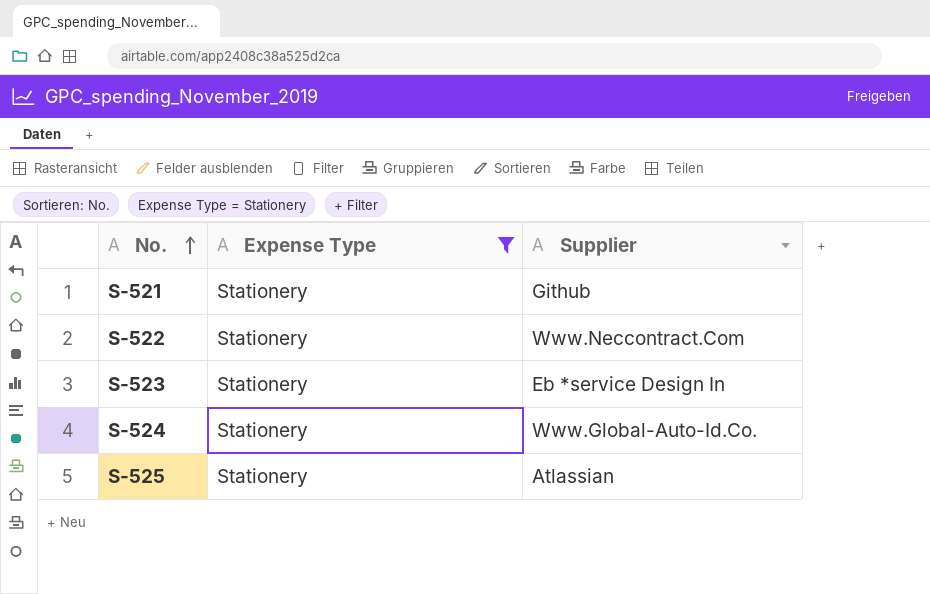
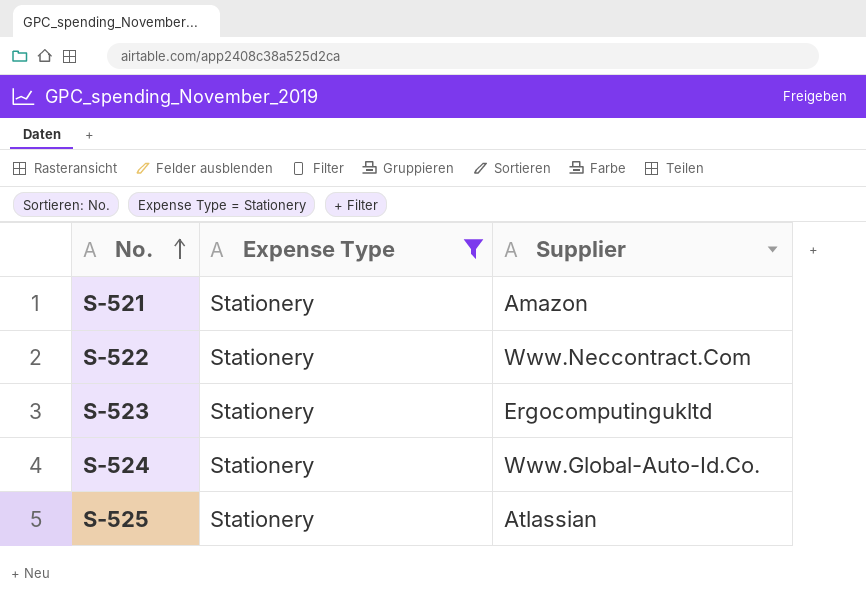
S-521 | Supplier: Github -> Amazon
S-523 | Supplier: Eb *service Design In -> Ergocomputingukltd

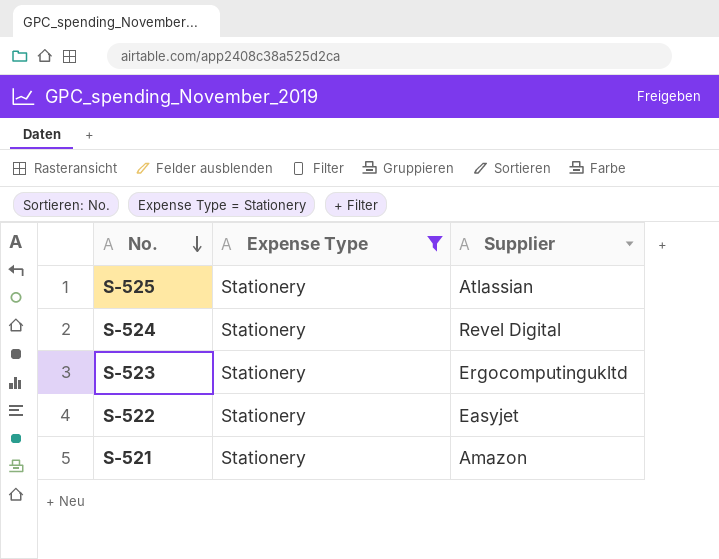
row order: No. ascending -> No. descending
S-524 | Supplier: Www.Global-Auto-Id.Co. -> Revel Digital
S-522 | Supplier: Www.Neccontract.Com -> Easyjet

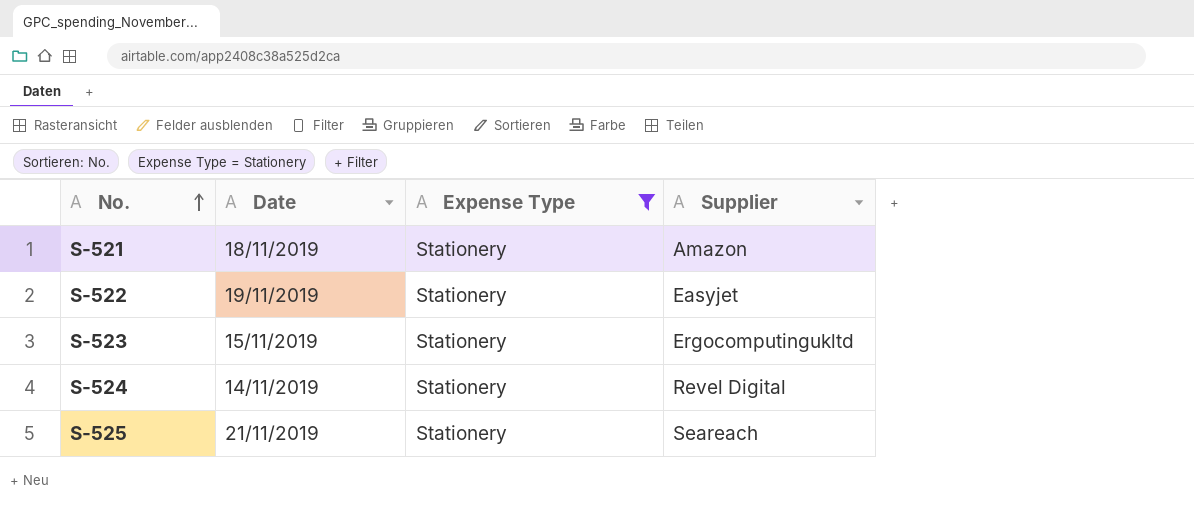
row order: No. descending -> No. ascending
column Date | position: none -> 2
S-525 | Supplier: Atlassian -> Seareach

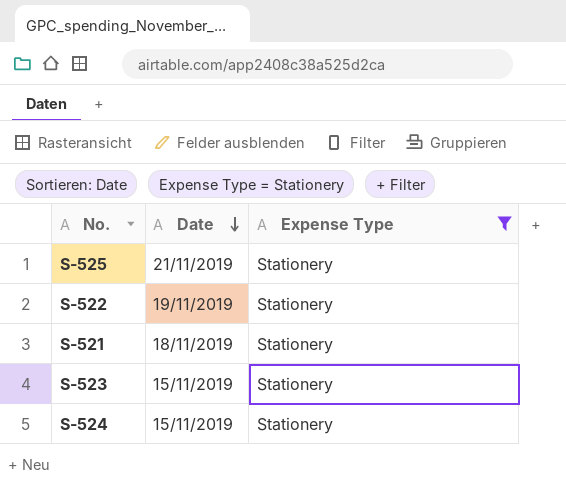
row order: No. ascending -> Date descending
column Supplier | position: 4 -> none
S-524 | Date: 14/11/2019 -> 15/11/2019

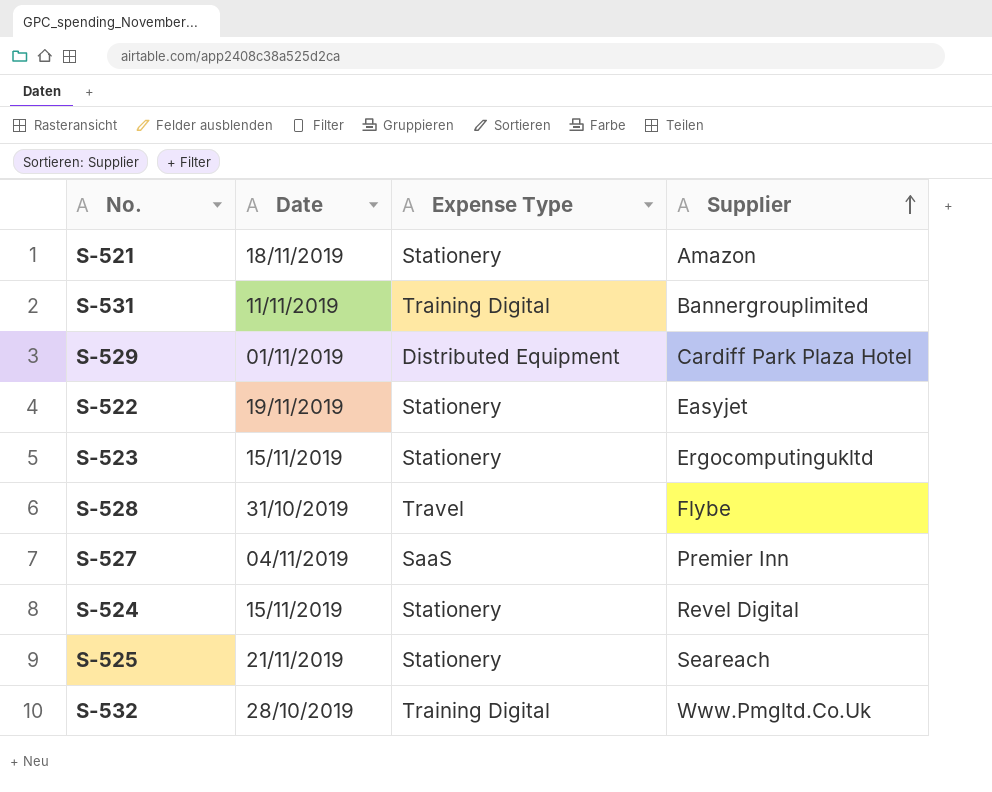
filter: Expense Type = Stationery -> none
row order: Date descending -> Supplier ascending
column Supplier | position: none -> 4

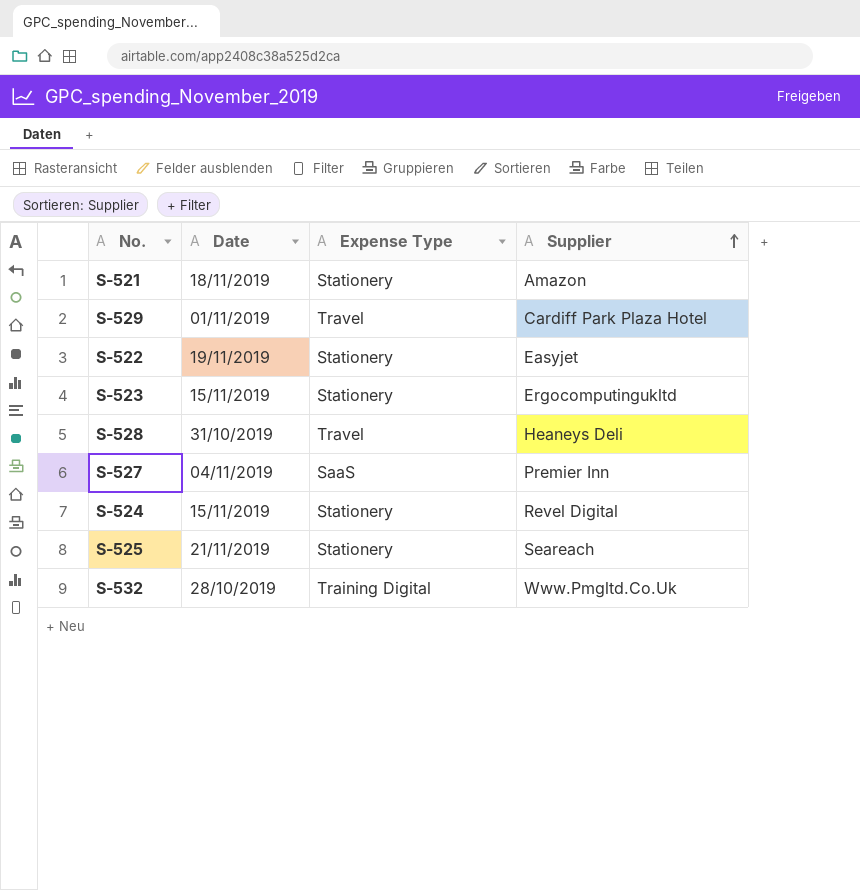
row S-531: 11/11/2019 | Training Digital | Bannergrouplimited -> none
S-529 | Expense Type: Distributed Equipment -> Travel
S-528 | Supplier: Flybe -> Heaneys Deli

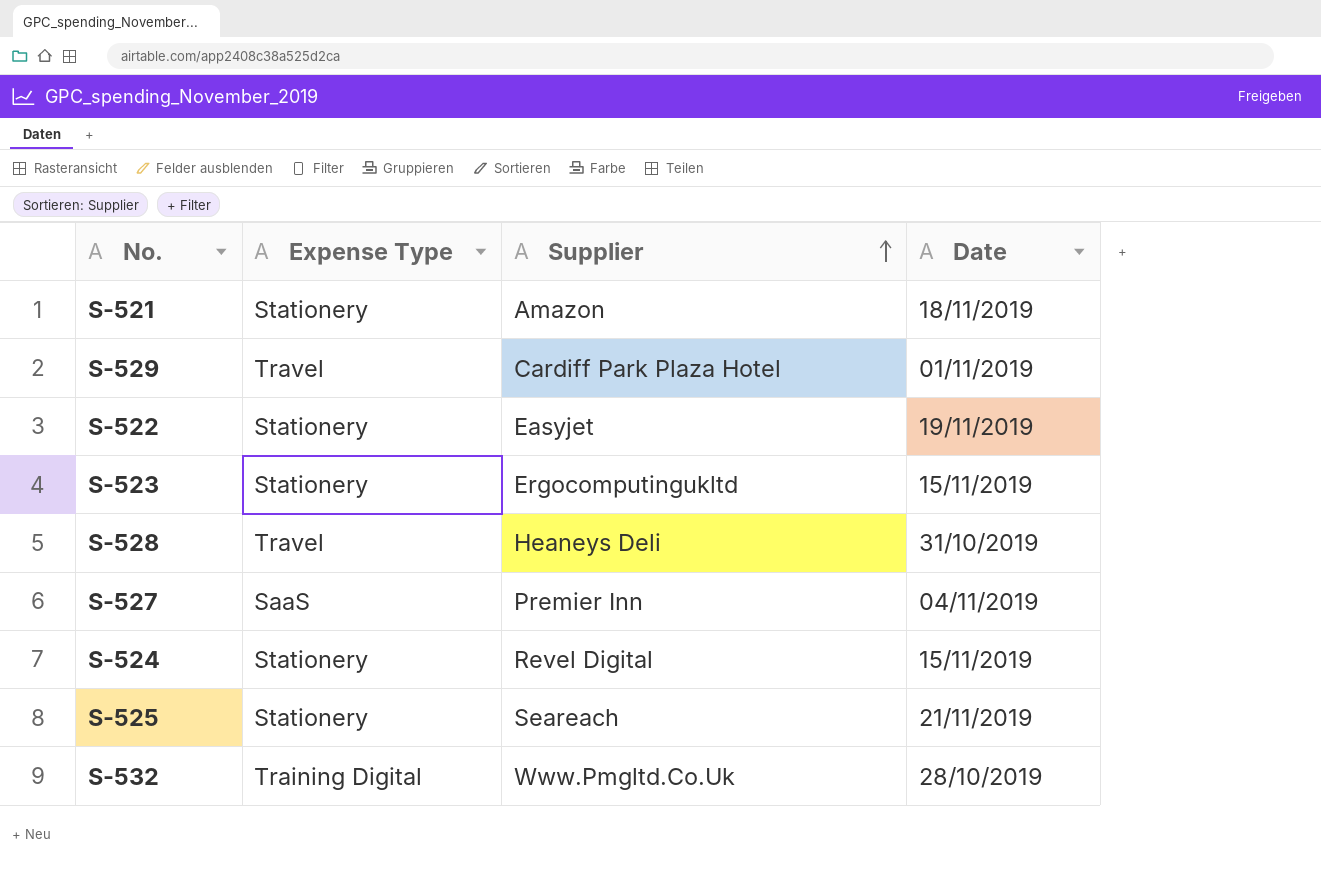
column Date | position: 2 -> 4

